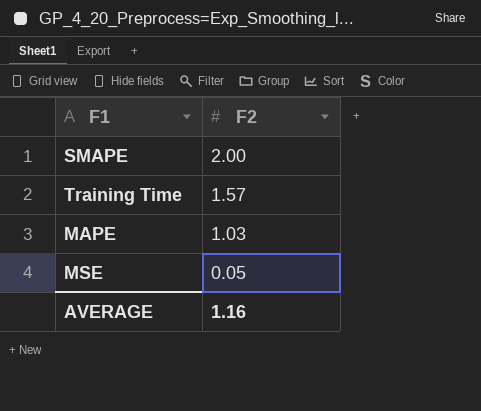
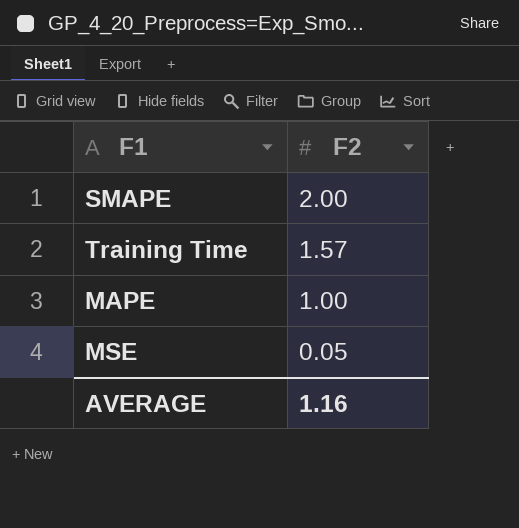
MAPE | F2: 1.03 -> 1.00

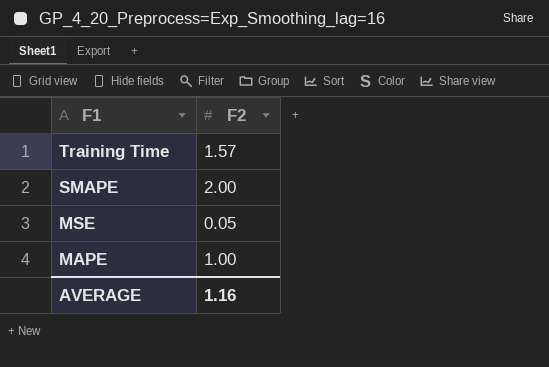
row order: F2 descending -> F1 descending

